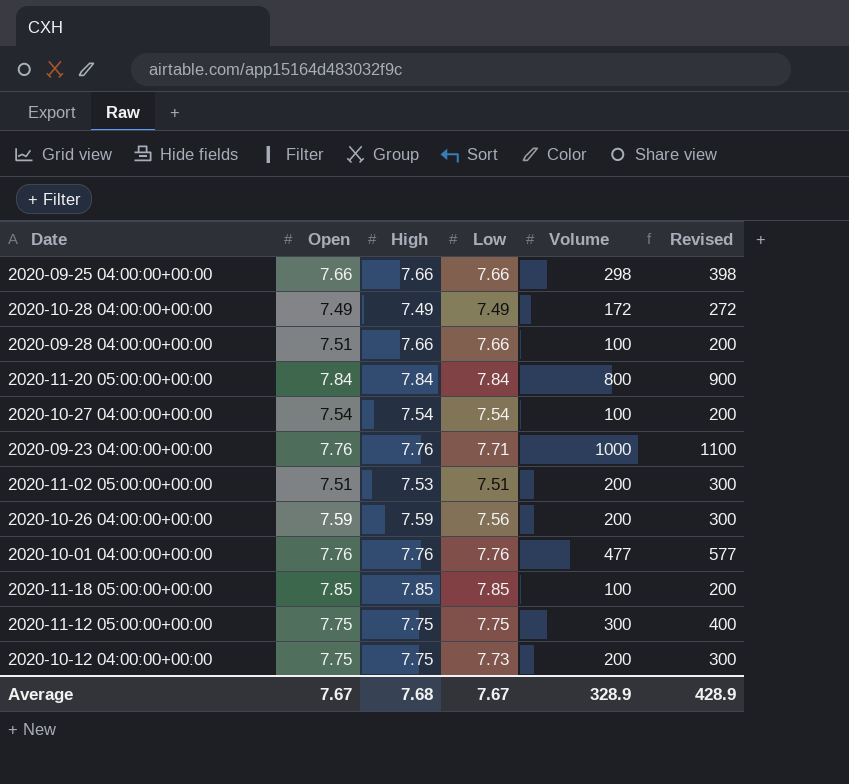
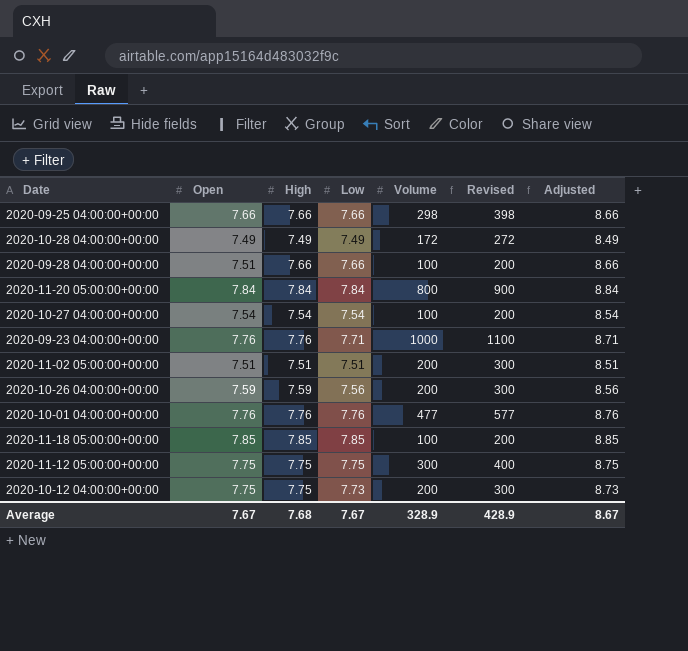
column Adjusted | formula: none -> [Low] + 1
2020-11-02 05:00:00+00:00 | High: 7.53 -> 7.51

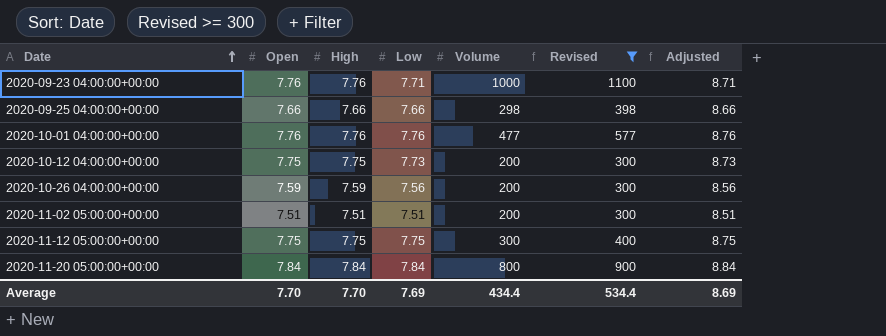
filter: none -> Revised >= 300
row order: none -> Date ascending
Average | Open: 7.67 -> 7.70
Average | High: 7.68 -> 7.70
Average | Low: 7.67 -> 7.69
Average | Volume: 328.9 -> 434.4
Average | Revised: 428.9 -> 534.4
Average | Adjusted: 8.67 -> 8.69

